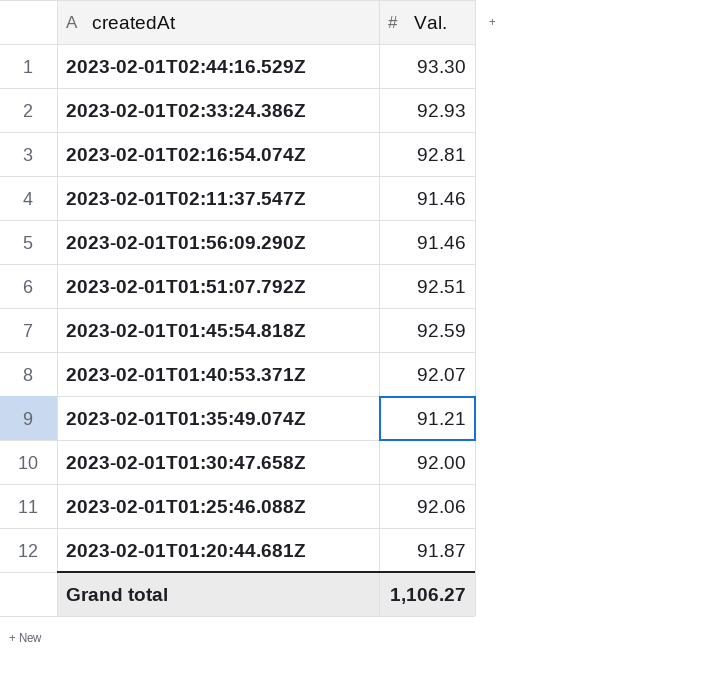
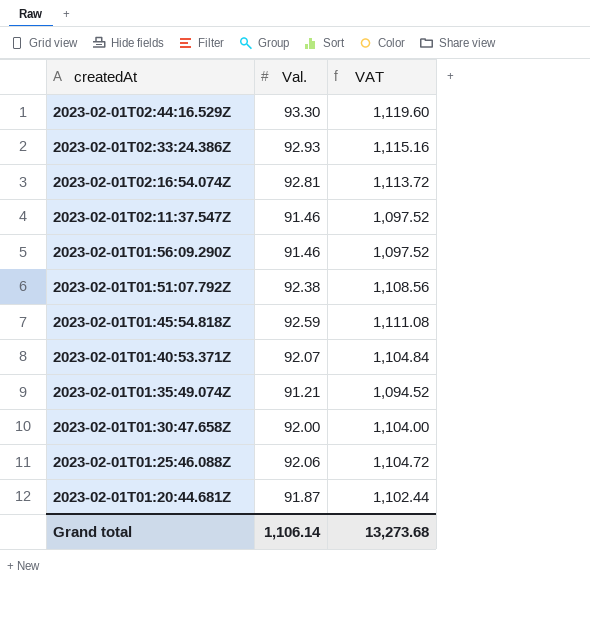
column VAT | formula: none -> [Val.] * 12
2023-02-01T01:51:07.792Z | Val.: 92.51 -> 92.38
Grand total | Val.: 1,106.27 -> 1,106.14

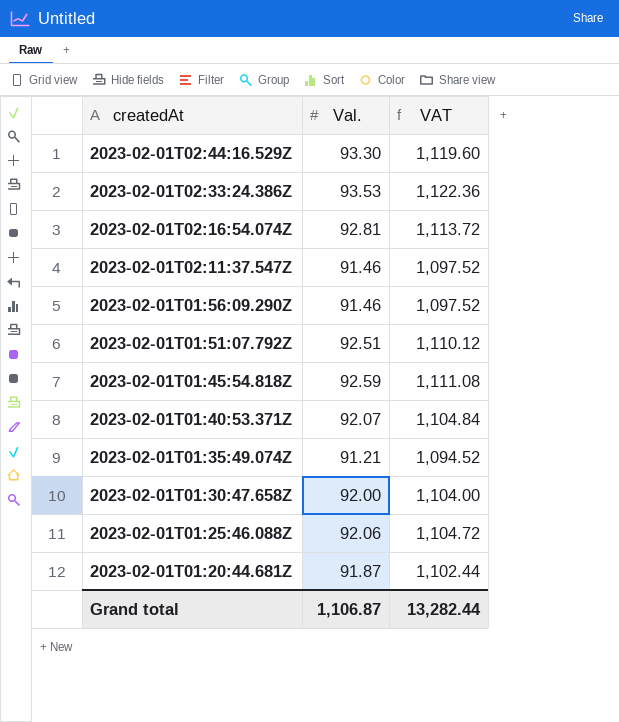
2023-02-01T02:33:24.386Z | Val.: 92.93 -> 93.53
2023-02-01T02:33:24.386Z | VAT: 1,115.16 -> 1,122.36
2023-02-01T01:51:07.792Z | Val.: 92.38 -> 92.51
2023-02-01T01:51:07.792Z | VAT: 1,108.56 -> 1,110.12
Grand total | Val.: 1,106.14 -> 1,106.87
Grand total | VAT: 13,273.68 -> 13,282.44

